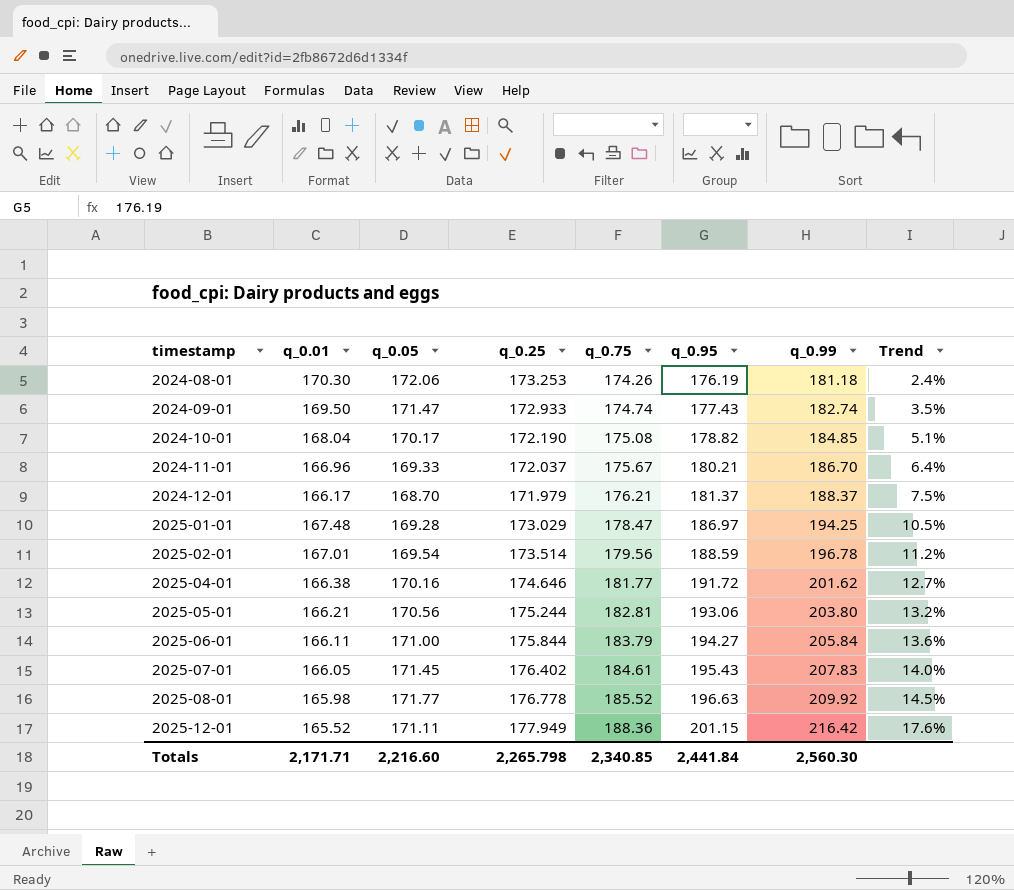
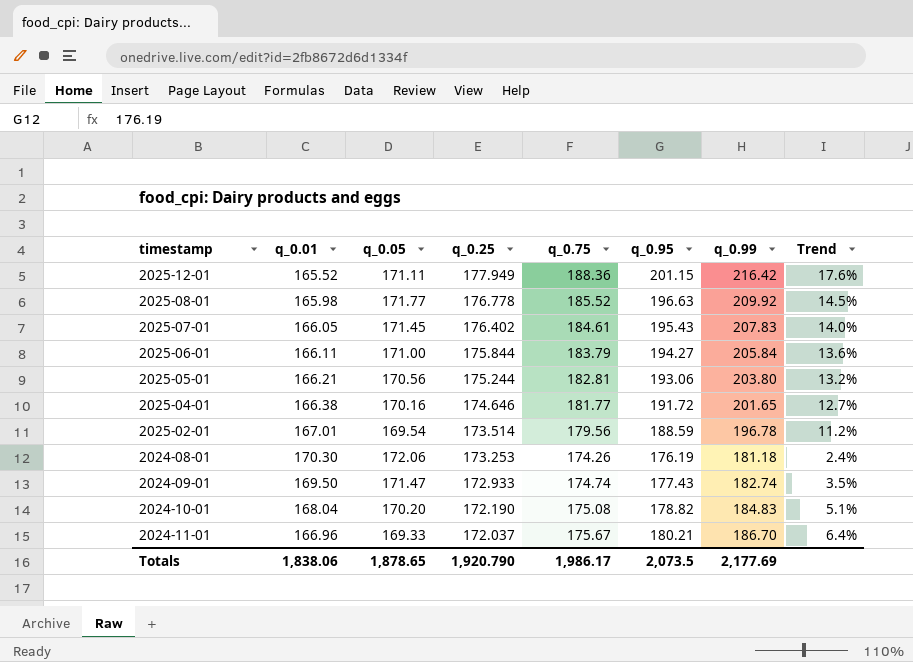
row order: timestamp ascending -> q_0.25 descending
row 2024-12-01: 166.17 | 168.70 | 171.979 | 176.21 | 181.37 | 188.37 | 7.5% -> none
row 2025-01-01: 167.48 | 169.28 | 173.029 | 178.47 | 186.97 | 194.25 | 10.5% -> none
2025-04-01 | q_0.99: 201.62 -> 201.65
2024-10-01 | q_0.05: 170.17 -> 170.20
2024-10-01 | q_0.99: 184.85 -> 184.83
Totals | q_0.01: 2,171.71 -> 1,838.06
Totals | q_0.05: 2,216.60 -> 1,878.65
Totals | q_0.25: 2,265.798 -> 1,920.790
Totals | q_0.75: 2,340.85 -> 1,986.17
Totals | q_0.95: 2,441.84 -> 2,073.5
Totals | q_0.99: 2,560.30 -> 2,177.69

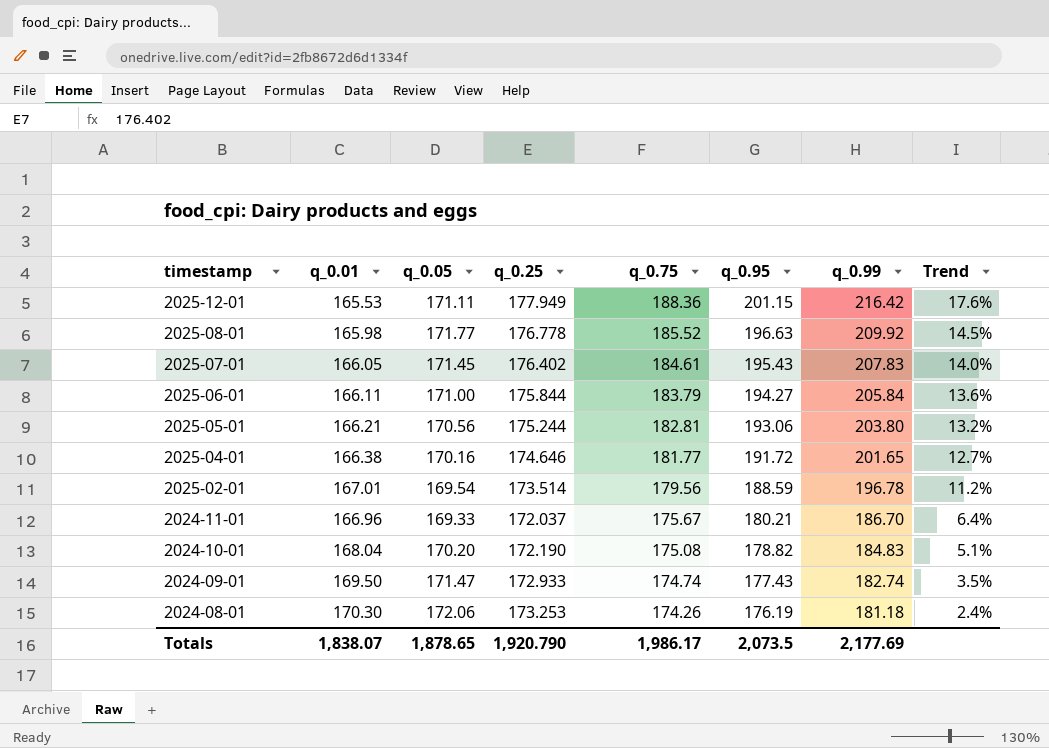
row order: q_0.25 descending -> timestamp descending
2025-12-01 | q_0.01: 165.52 -> 165.53
Totals | q_0.01: 1,838.06 -> 1,838.07

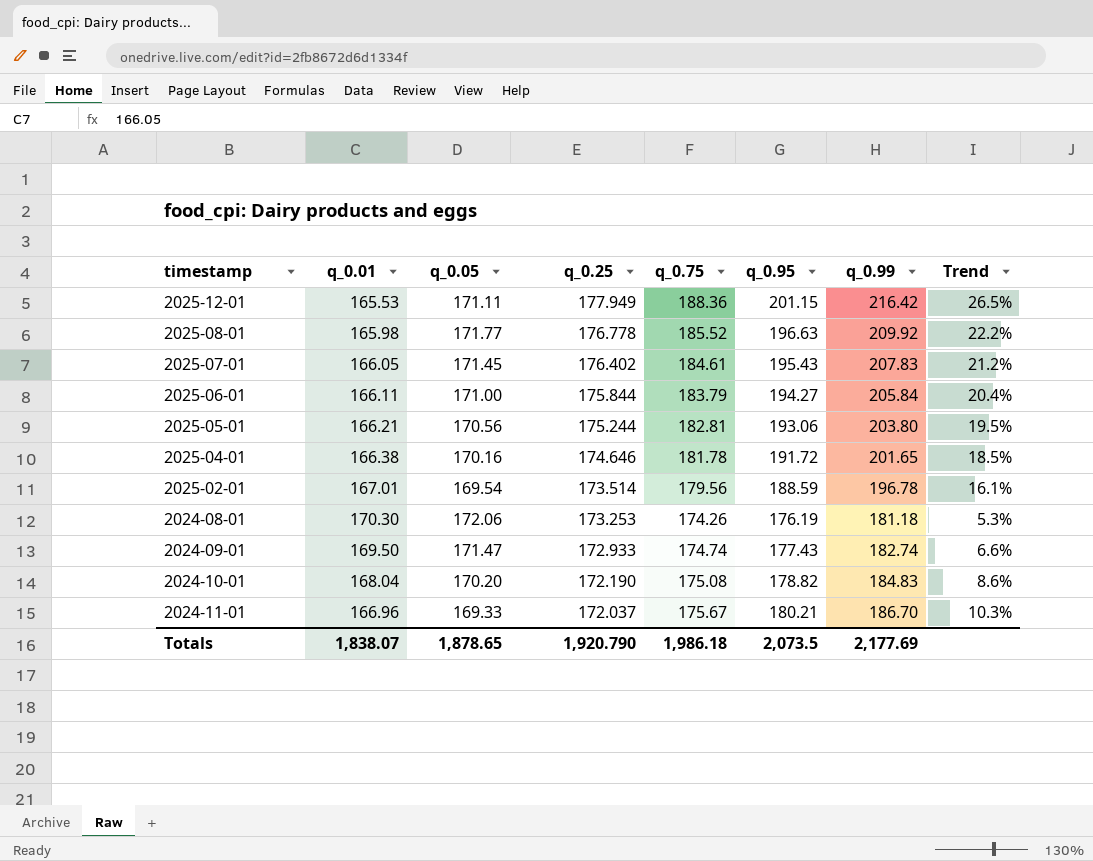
row order: timestamp descending -> q_0.25 descending
column Trend | formula: ([q_0.95] - [q_0.05]) / [q_0.05] -> ([q_0.99] - [q_0.05]) / [q_0.05]
2025-04-01 | q_0.75: 181.77 -> 181.78
Totals | q_0.75: 1,986.17 -> 1,986.18

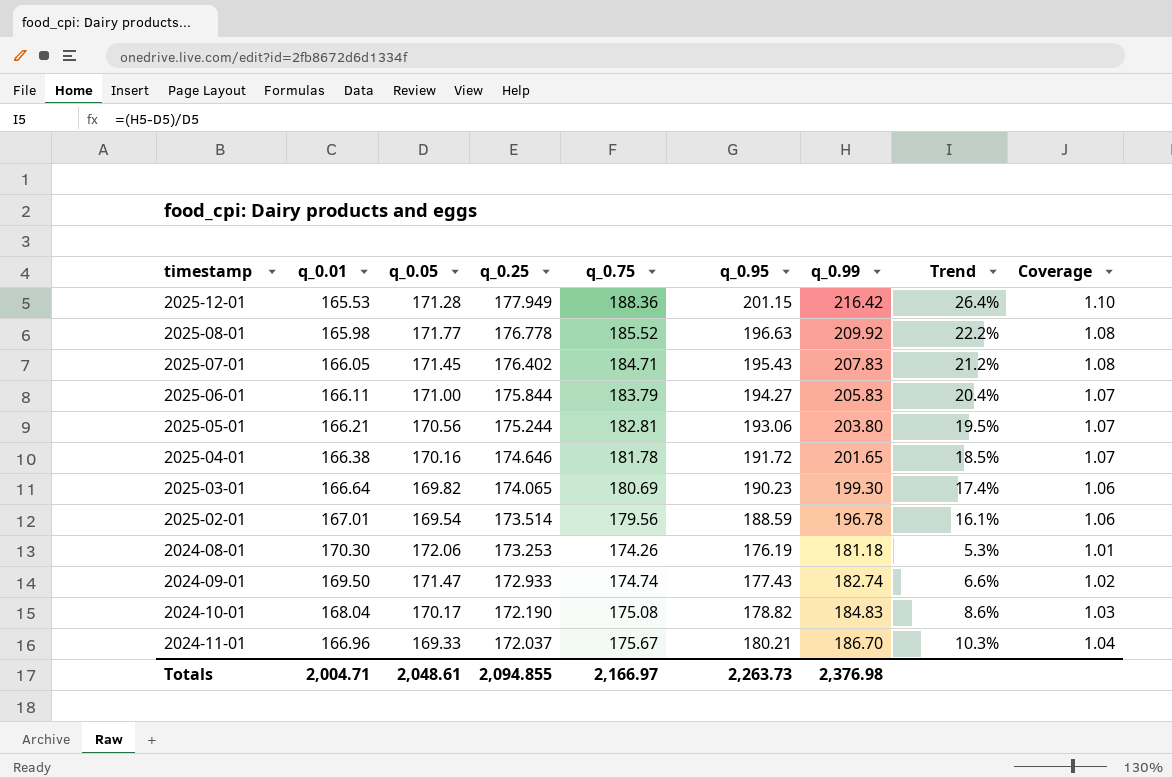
column Coverage | formula: none -> [q_0.75] / [q_0.05]
2025-12-01 | q_0.05: 171.11 -> 171.28
2025-12-01 | Trend: 26.5% -> 26.4%
2025-07-01 | q_0.75: 184.61 -> 184.71
2025-06-01 | q_0.99: 205.84 -> 205.83
row 2025-03-01: none -> 166.64 | 169.82 | 174.065 | 180.69 | 190.23 | 199.30 | 17.4% | 1.06
2024-10-01 | q_0.05: 170.20 -> 170.17
Totals | q_0.01: 1,838.07 -> 2,004.71
Totals | q_0.05: 1,878.65 -> 2,048.61
Totals | q_0.25: 1,920.790 -> 2,094.855
Totals | q_0.75: 1,986.18 -> 2,166.97
Totals | q_0.95: 2,073.5 -> 2,263.73
Totals | q_0.99: 2,177.69 -> 2,376.98

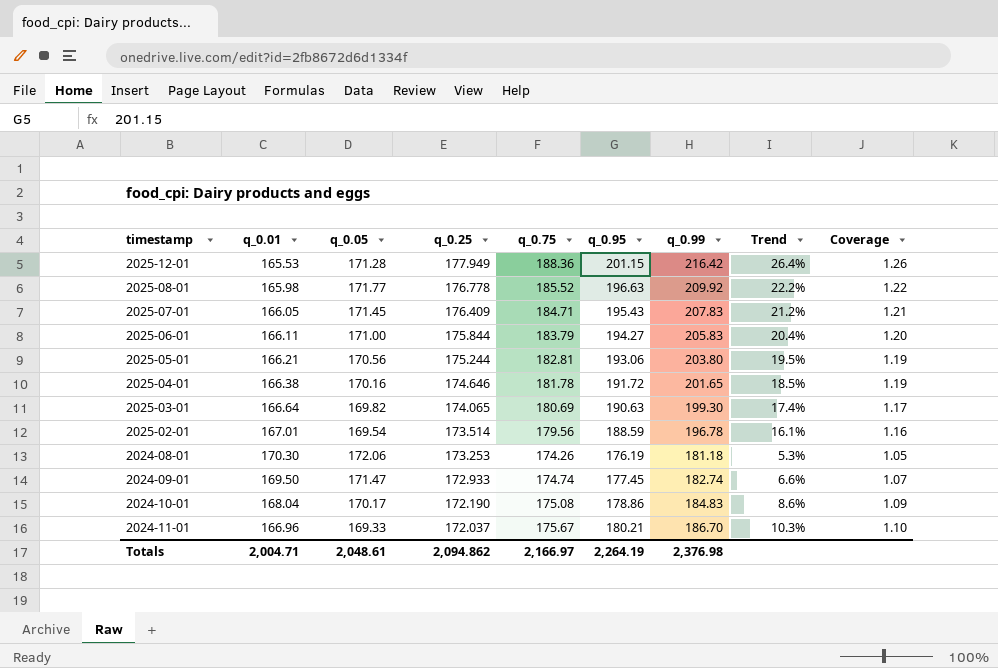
column Coverage | formula: [q_0.75] / [q_0.05] -> [q_0.99] / [q_0.05]
2025-07-01 | q_0.25: 176.402 -> 176.409
2025-03-01 | q_0.95: 190.23 -> 190.63
2024-09-01 | q_0.95: 177.43 -> 177.45
2024-10-01 | q_0.95: 178.82 -> 178.86
Totals | q_0.25: 2,094.855 -> 2,094.862
Totals | q_0.95: 2,263.73 -> 2,264.19

